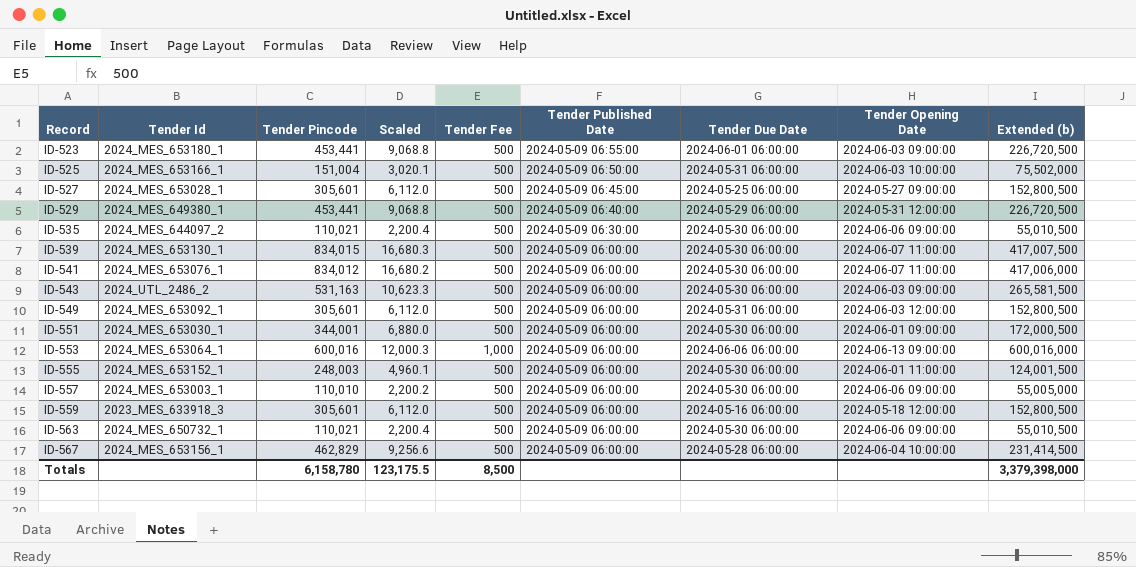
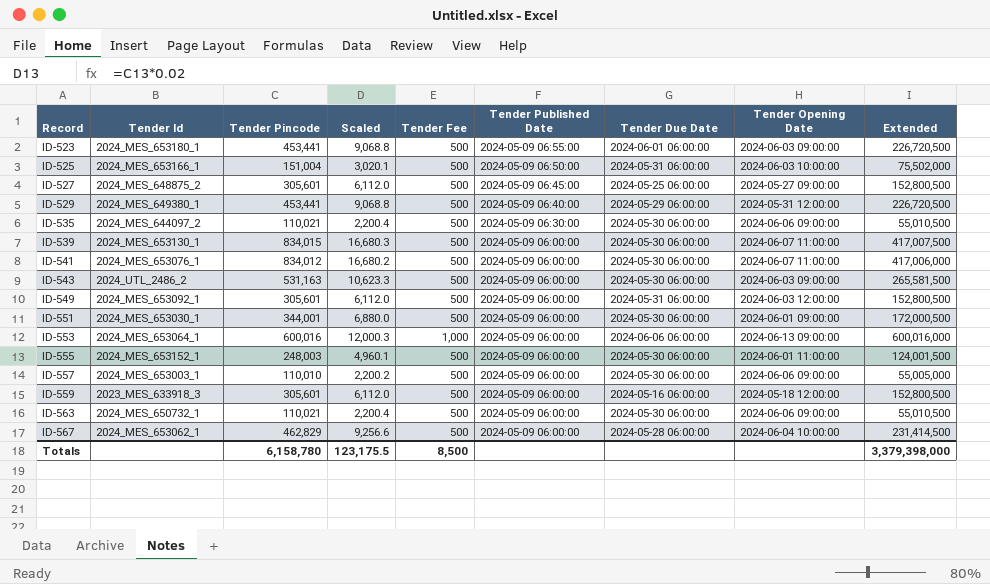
column name: Extended (b) -> Extended
ID-527 | Tender Id: 2024_MES_653028_1 -> 2024_MES_648875_2
ID-567 | Tender Id: 2024_MES_653156_1 -> 2024_MES_653062_1

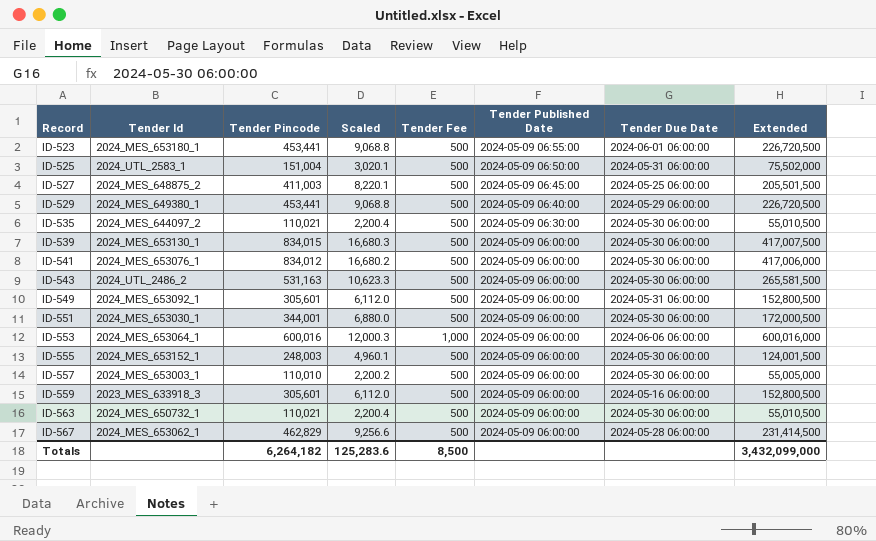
column Tender Opening Date | position: 8 -> none
ID-525 | Tender Id: 2024_MES_653166_1 -> 2024_UTL_2583_1
ID-527 | Tender Pincode: 305,601 -> 411,003
ID-527 | Scaled: 6,112.0 -> 8,220.1
ID-527 | Extended: 152,800,500 -> 205,501,500
Totals | Tender Pincode: 6,158,780 -> 6,264,182
Totals | Scaled: 123,175.5 -> 125,283.6
Totals | Extended: 3,379,398,000 -> 3,432,099,000

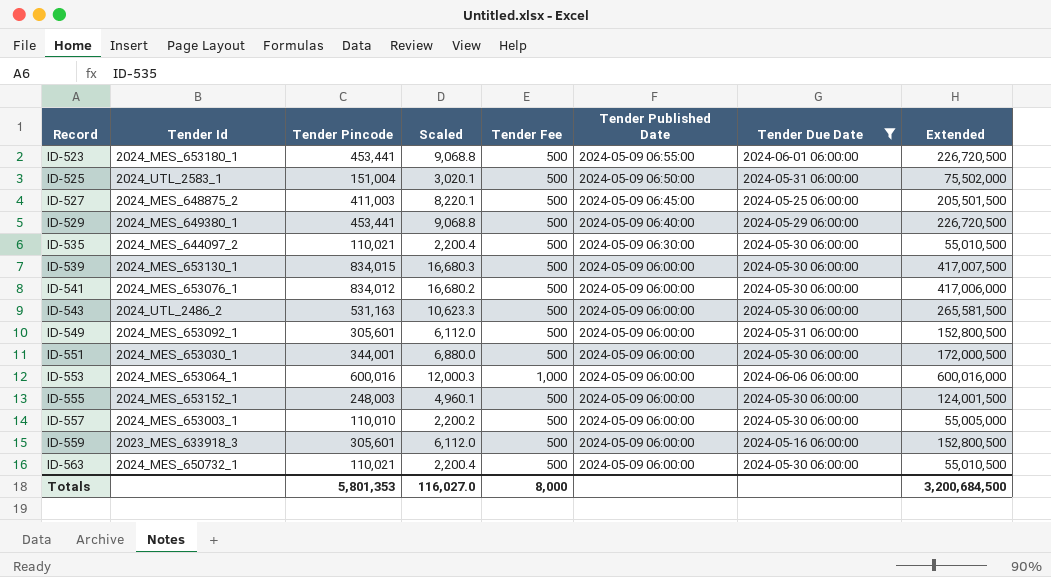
filter: none -> Tender Due Date != 2024-05-28 06:00:00
Totals | Tender Pincode: 6,264,182 -> 5,801,353
Totals | Scaled: 125,283.6 -> 116,027.0
Totals | Tender Fee: 8,500 -> 8,000
Totals | Extended: 3,432,099,000 -> 3,200,684,500

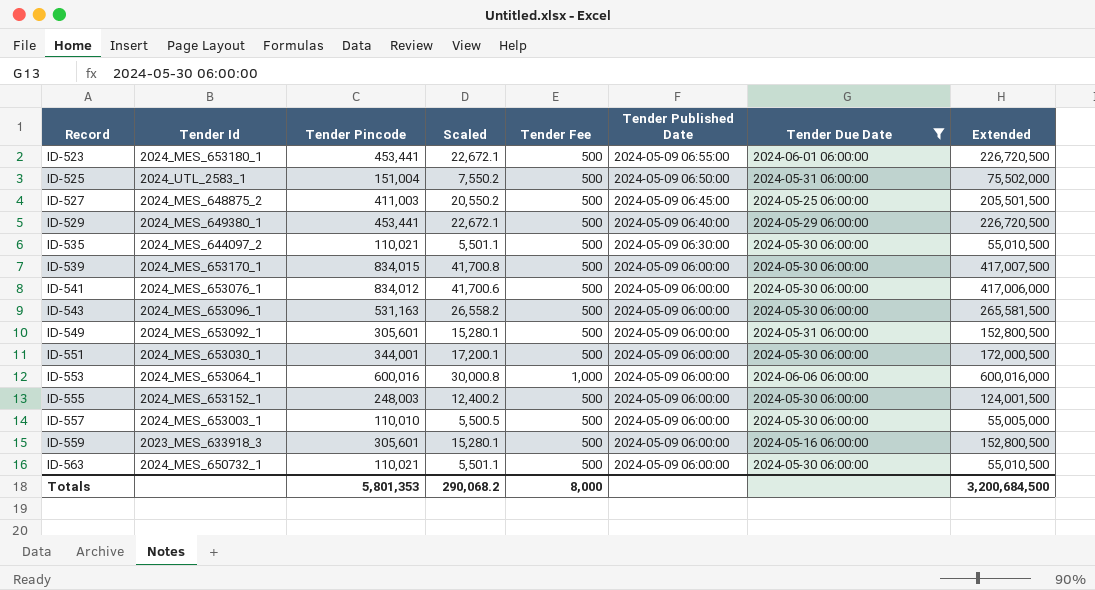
column Scaled | formula: [Tender Pincode] * 0.02 -> [Tender Pincode] * 0.05
ID-539 | Tender Id: 2024_MES_653130_1 -> 2024_MES_653170_1
ID-543 | Tender Id: 2024_UTL_2486_2 -> 2024_MES_653096_1
Totals | Scaled: 116,027.0 -> 290,068.2

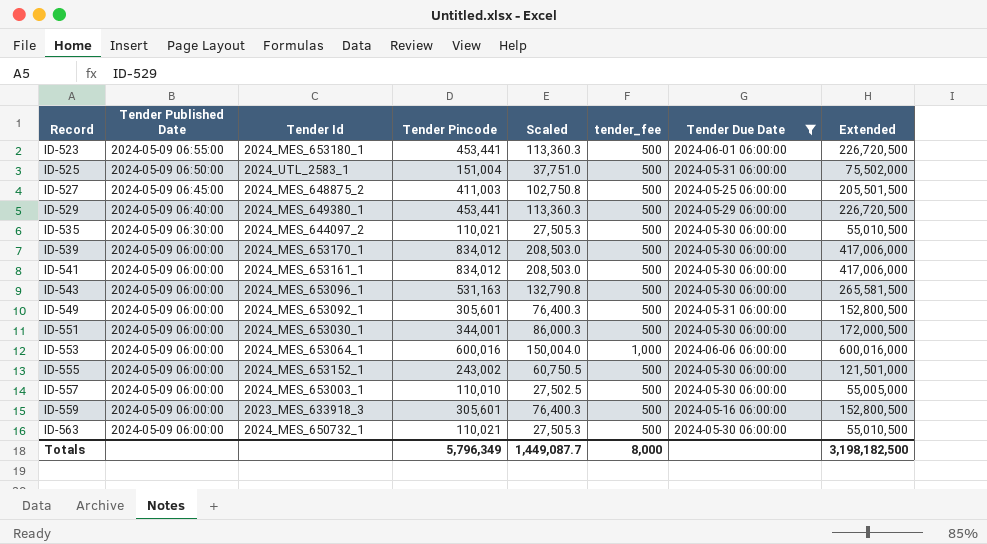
column Tender Published Date | position: 6 -> 2
column Scaled | formula: [Tender Pincode] * 0.05 -> [Tender Pincode] * 0.25
column name: Tender Fee -> tender_fee
ID-539 | Tender Pincode: 834,015 -> 834,012
ID-539 | Extended: 417,007,500 -> 417,006,000
ID-541 | Tender Id: 2024_MES_653076_1 -> 2024_MES_653161_1
ID-555 | Tender Pincode: 248,003 -> 243,002
ID-555 | Extended: 124,001,500 -> 121,501,000
Totals | Tender Pincode: 5,801,353 -> 5,796,349
Totals | Scaled: 290,068.2 -> 1,449,087.7
Totals | Extended: 3,200,684,500 -> 3,198,182,500

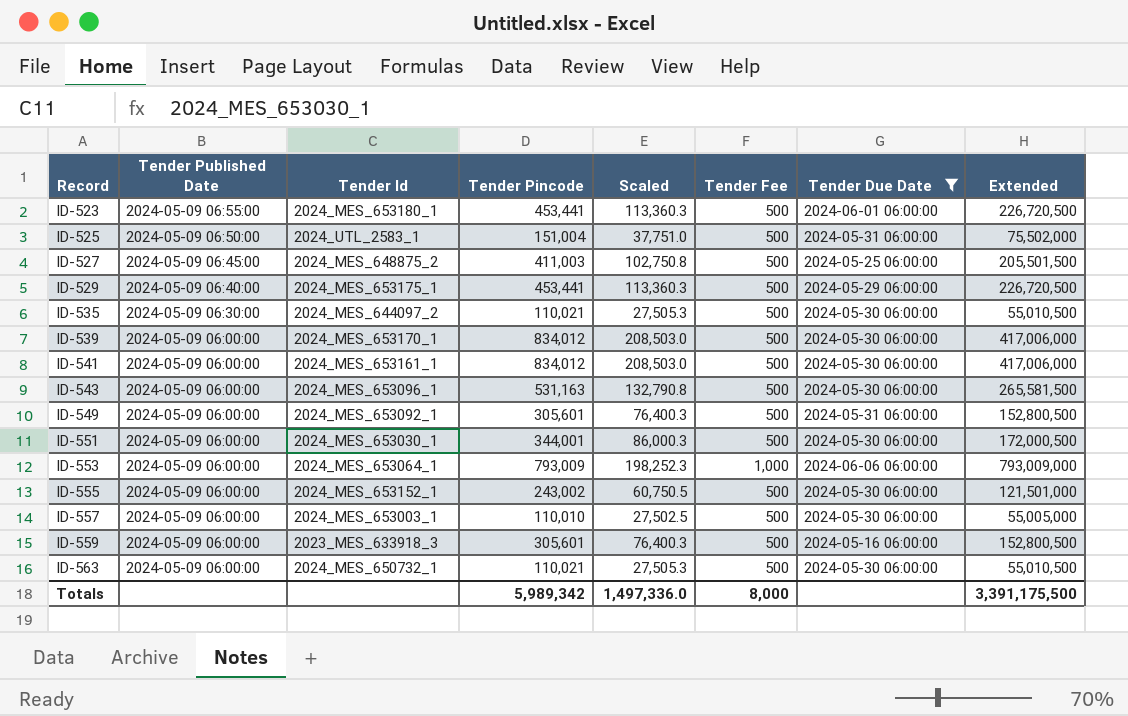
column name: tender_fee -> Tender Fee
ID-529 | Tender Id: 2024_MES_649380_1 -> 2024_MES_653175_1
ID-553 | Tender Pincode: 600,016 -> 793,009
ID-553 | Scaled: 150,004.0 -> 198,252.3
ID-553 | Extended: 600,016,000 -> 793,009,000
Totals | Tender Pincode: 5,796,349 -> 5,989,342
Totals | Scaled: 1,449,087.7 -> 1,497,336.0
Totals | Extended: 3,198,182,500 -> 3,391,175,500

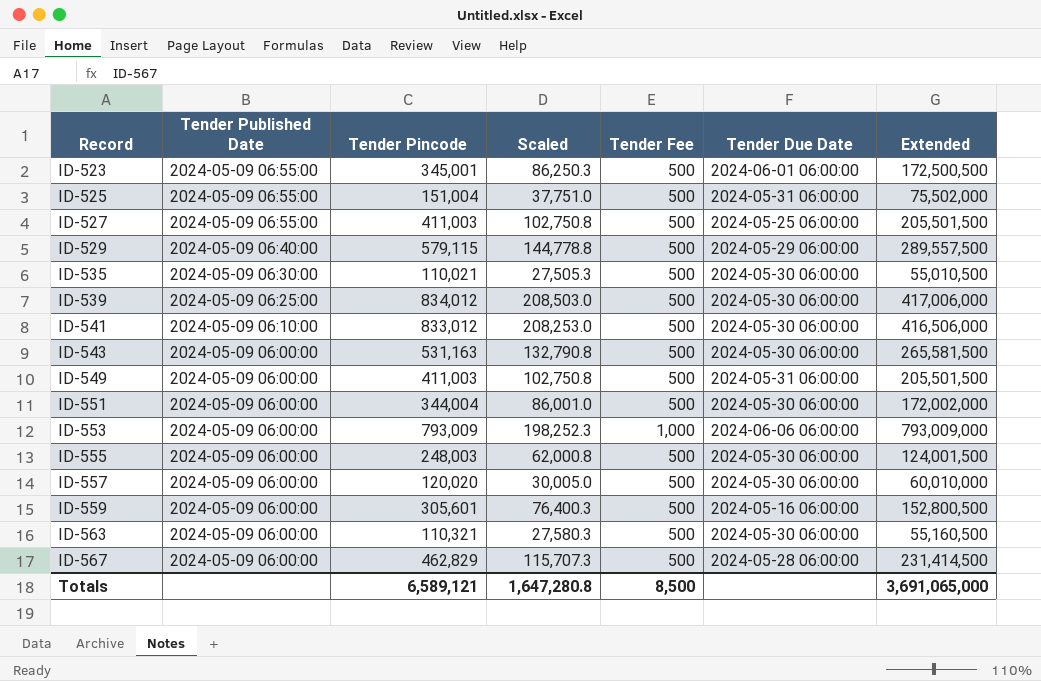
filter: Tender Due Date != 2024-05-28 06:00:00 -> none
column Tender Id | position: 3 -> none
ID-523 | Tender Pincode: 453,441 -> 345,001
ID-523 | Scaled: 113,360.3 -> 86,250.3
ID-523 | Extended: 226,720,500 -> 172,500,500
ID-525 | Tender Published Date: 2024-05-09 06:50:00 -> 2024-05-09 06:55:00
ID-527 | Tender Published Date: 2024-05-09 06:45:00 -> 2024-05-09 06:55:00
ID-529 | Tender Pincode: 453,441 -> 579,115
ID-529 | Scaled: 113,360.3 -> 144,778.8
ID-529 | Extended: 226,720,500 -> 289,557,500
ID-539 | Tender Published Date: 2024-05-09 06:00:00 -> 2024-05-09 06:25:00
ID-541 | Tender Published Date: 2024-05-09 06:00:00 -> 2024-05-09 06:10:00
ID-541 | Tender Pincode: 834,012 -> 833,012
ID-541 | Scaled: 208,503.0 -> 208,253.0
ID-541 | Extended: 417,006,000 -> 416,506,000
ID-549 | Tender Pincode: 305,601 -> 411,003
ID-549 | Scaled: 76,400.3 -> 102,750.8
ID-549 | Extended: 152,800,500 -> 205,501,500
ID-551 | Tender Pincode: 344,001 -> 344,004
ID-551 | Scaled: 86,000.3 -> 86,001.0
ID-551 | Extended: 172,000,500 -> 172,002,000
ID-555 | Tender Pincode: 243,002 -> 248,003
ID-555 | Scaled: 60,750.5 -> 62,000.8
ID-555 | Extended: 121,501,000 -> 124,001,500
ID-557 | Tender Pincode: 110,010 -> 120,020
ID-557 | Scaled: 27,502.5 -> 30,005.0
ID-557 | Extended: 55,005,000 -> 60,010,000
ID-563 | Tender Pincode: 110,021 -> 110,321
ID-563 | Scaled: 27,505.3 -> 27,580.3
ID-563 | Extended: 55,010,500 -> 55,160,500
Totals | Tender Pincode: 5,989,342 -> 6,589,121
Totals | Scaled: 1,497,336.0 -> 1,647,280.8
Totals | Tender Fee: 8,000 -> 8,500
Totals | Extended: 3,391,175,500 -> 3,691,065,000

